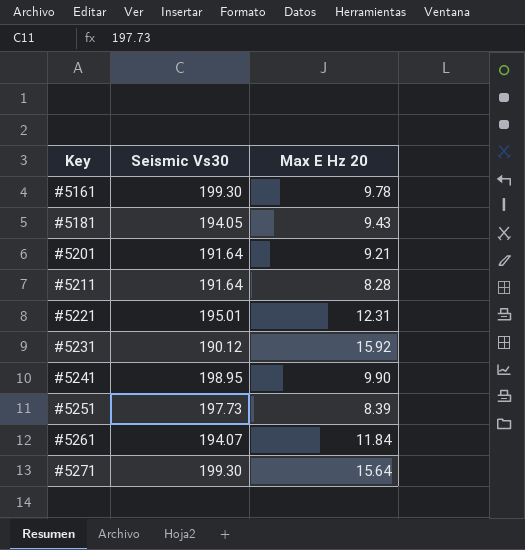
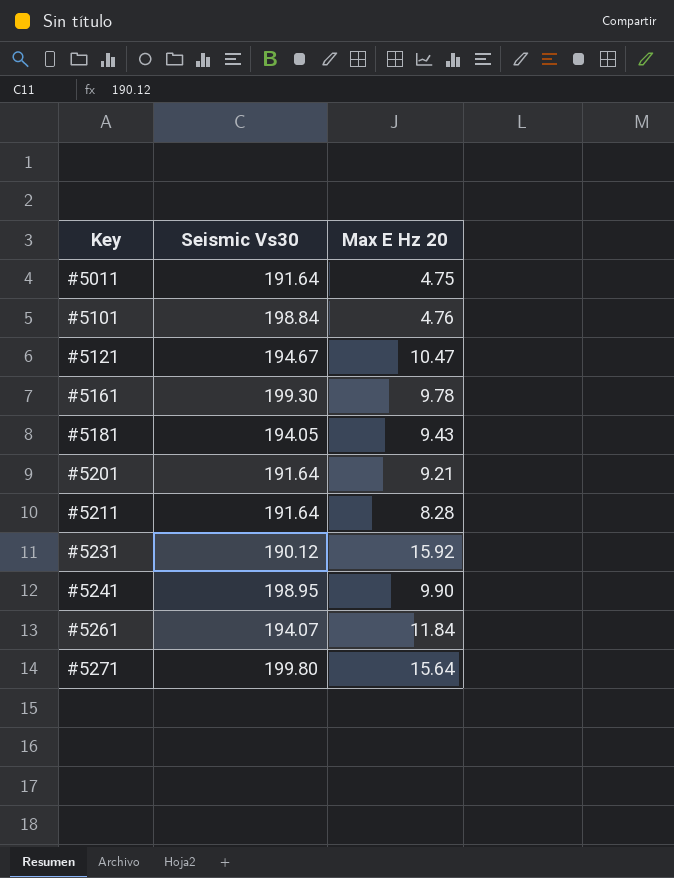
row #5221: 195.01 | 12.31 -> none
row #5251: 197.73 | 8.39 -> none
row #5011: none -> 191.64 | 4.75
row #5101: none -> 198.84 | 4.76
row #5121: none -> 194.67 | 10.47
#5271 | Seismic Vs30: 199.30 -> 199.80

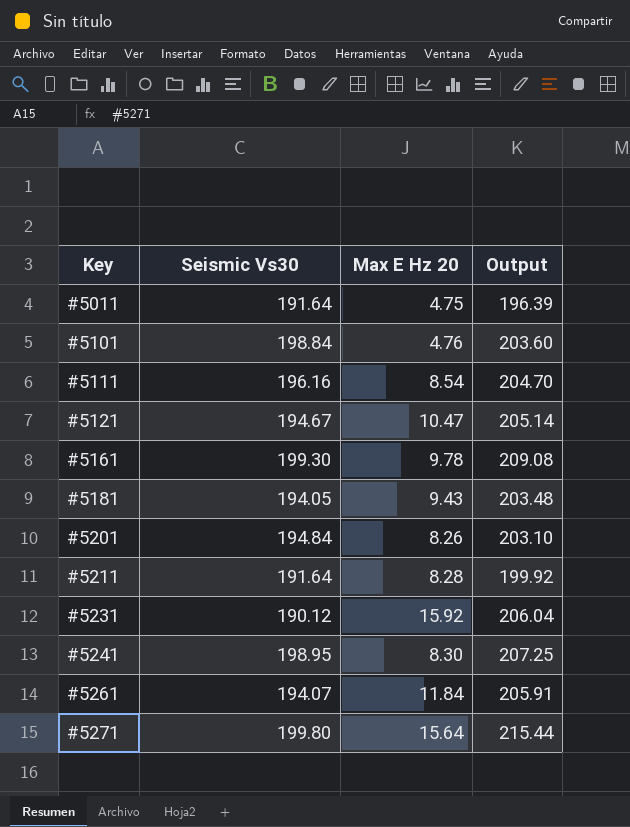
column Output | formula: none -> [Seismic Vs30] + [Max E Hz 20]
row #5111: none -> 196.16 | 8.54 | 204.70
#5201 | Seismic Vs30: 191.64 -> 194.84
#5201 | Max E Hz 20: 9.21 -> 8.26
#5241 | Max E Hz 20: 9.90 -> 8.30

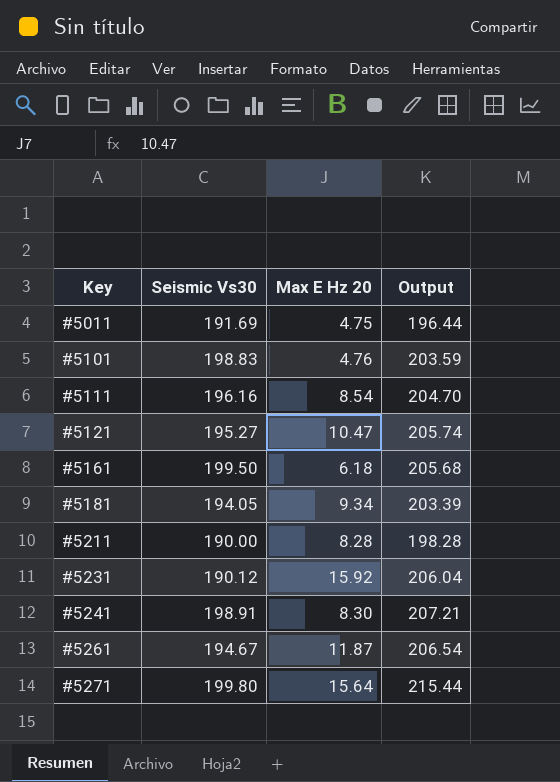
row #5201: 194.84 | 8.26 | 203.10 -> none
#5011 | Seismic Vs30: 191.64 -> 191.69
#5011 | Output: 196.39 -> 196.44
#5101 | Seismic Vs30: 198.84 -> 198.83
#5101 | Output: 203.60 -> 203.59
#5121 | Seismic Vs30: 194.67 -> 195.27
#5121 | Output: 205.14 -> 205.74
#5161 | Seismic Vs30: 199.30 -> 199.50
#5161 | Max E Hz 20: 9.78 -> 6.18
#5161 | Output: 209.08 -> 205.68
#5181 | Max E Hz 20: 9.43 -> 9.34
#5181 | Output: 203.48 -> 203.39
#5211 | Seismic Vs30: 191.64 -> 190.00
#5211 | Output: 199.92 -> 198.28
#5241 | Seismic Vs30: 198.95 -> 198.91
#5241 | Output: 207.25 -> 207.21
#5261 | Seismic Vs30: 194.07 -> 194.67
#5261 | Max E Hz 20: 11.84 -> 11.87
#5261 | Output: 205.91 -> 206.54

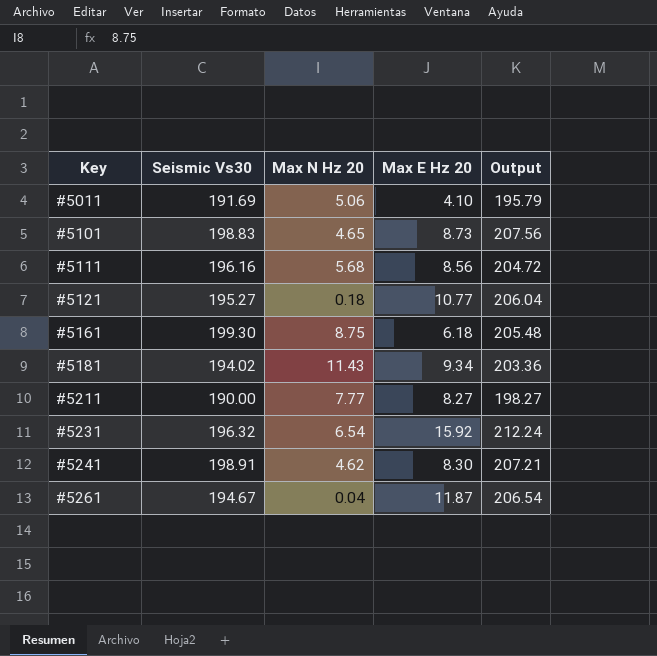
column Max N Hz 20 | position: none -> 3
row #5271: 199.80 | 15.64 | 215.44 -> none
#5011 | Max E Hz 20: 4.75 -> 4.10
#5011 | Output: 196.44 -> 195.79
#5101 | Max E Hz 20: 4.76 -> 8.73
#5101 | Output: 203.59 -> 207.56
#5111 | Max E Hz 20: 8.54 -> 8.56
#5111 | Output: 204.70 -> 204.72
#5121 | Max E Hz 20: 10.47 -> 10.77
#5121 | Output: 205.74 -> 206.04
#5161 | Seismic Vs30: 199.50 -> 199.30
#5161 | Output: 205.68 -> 205.48
#5181 | Seismic Vs30: 194.05 -> 194.02
#5181 | Output: 203.39 -> 203.36
#5211 | Max E Hz 20: 8.28 -> 8.27
#5211 | Output: 198.28 -> 198.27
#5231 | Seismic Vs30: 190.12 -> 196.32
#5231 | Output: 206.04 -> 212.24

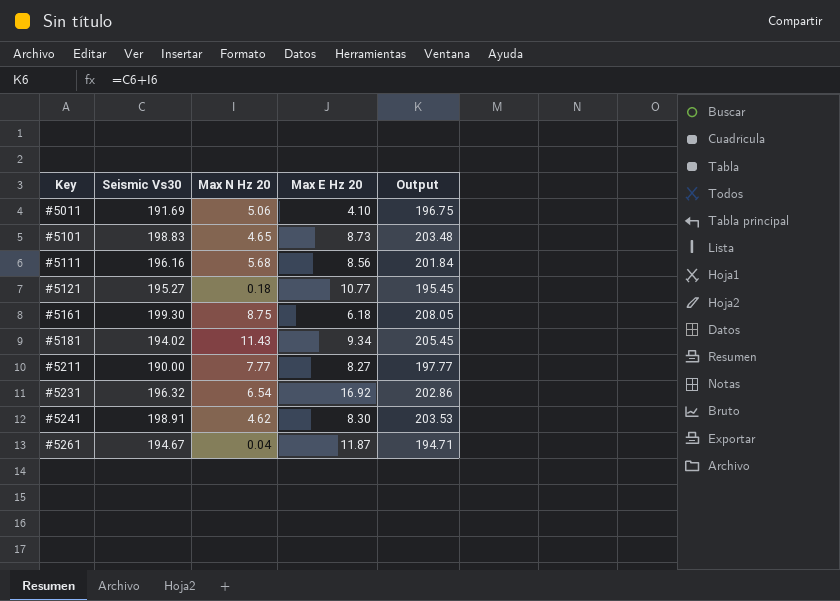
column Output | formula: [Seismic Vs30] + [Max E Hz 20] -> [Seismic Vs30] + [Max N Hz 20]
#5231 | Max E Hz 20: 15.92 -> 16.92

